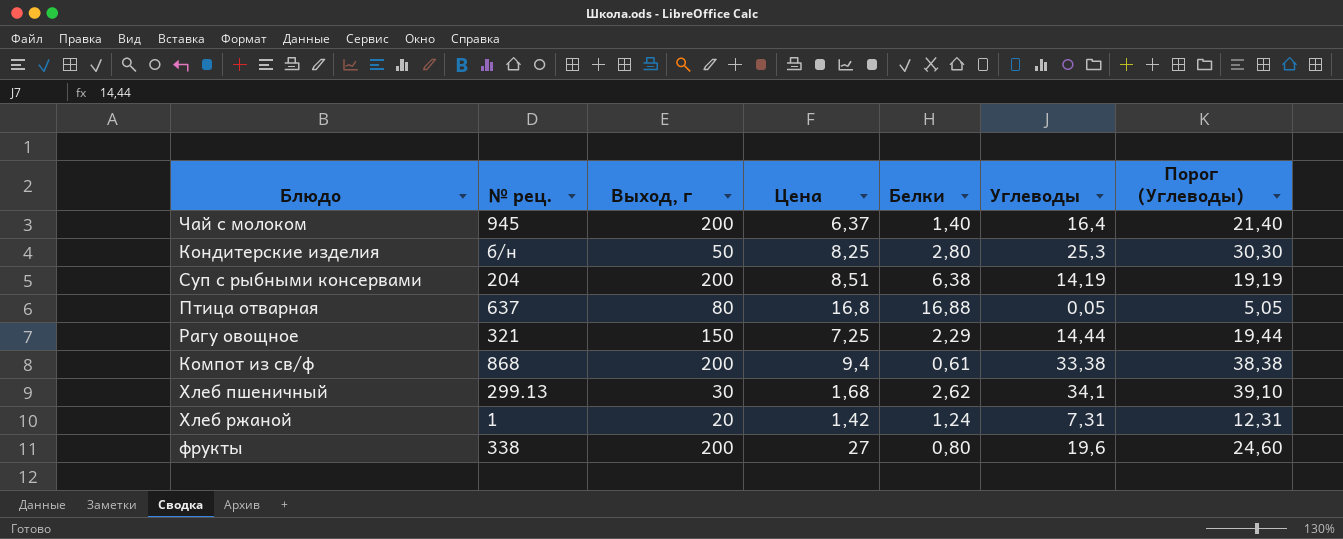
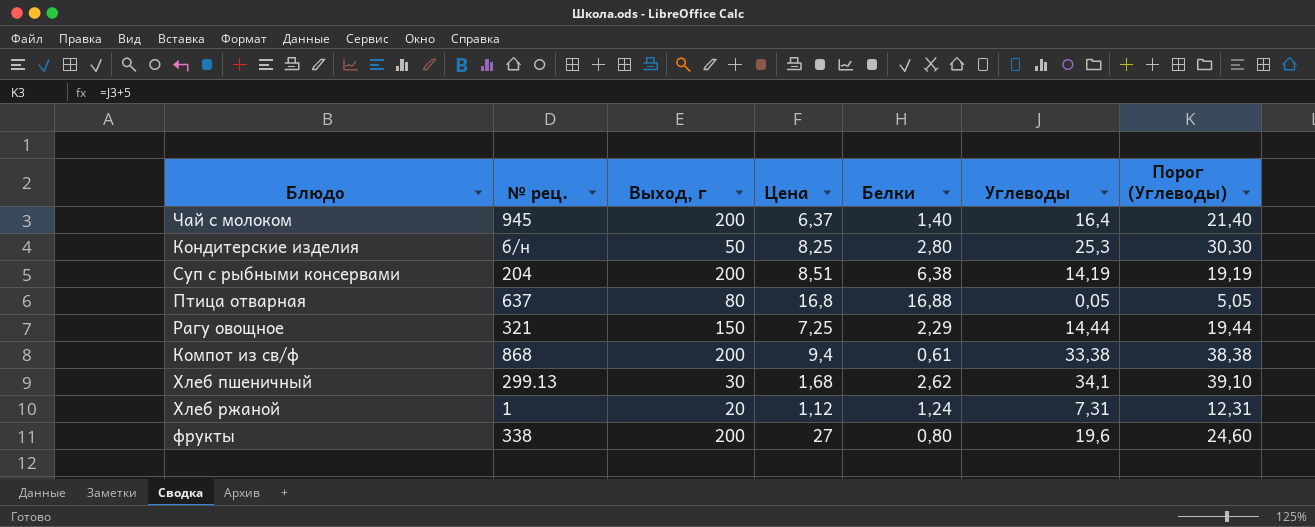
Хлеб ржаной | Цена: 1,42 -> 1,12

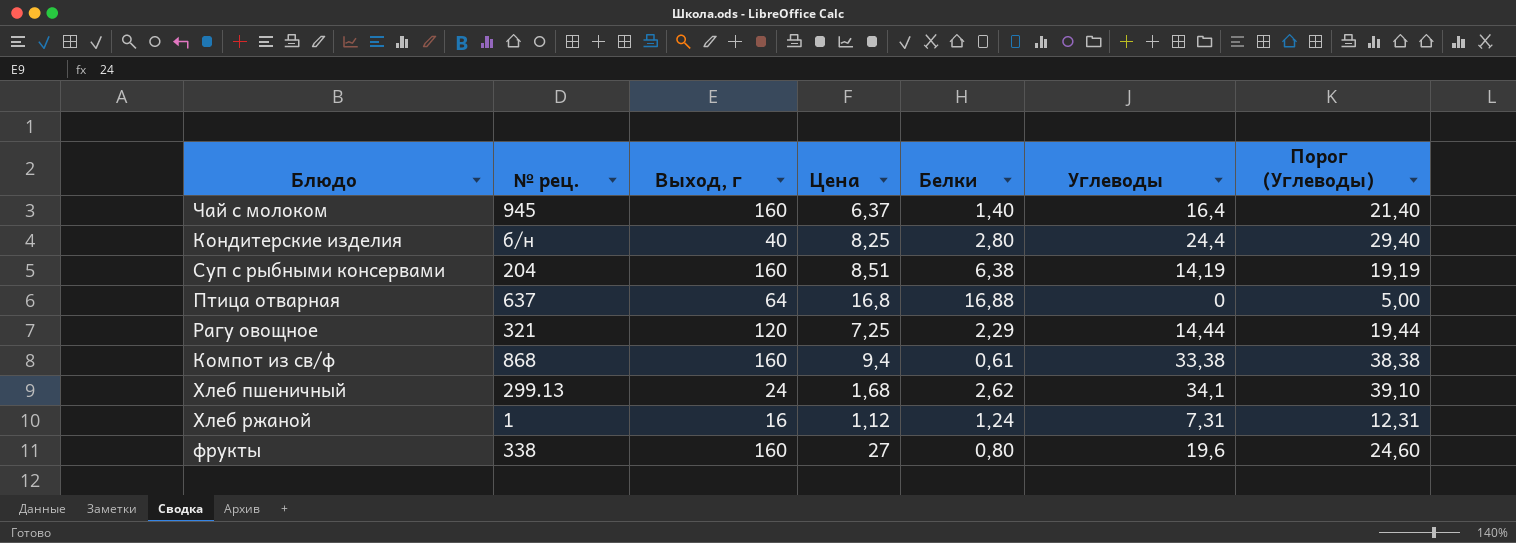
Чай с молоком | Выход, г: 200 -> 160
Кондитерские изделия | Выход, г: 50 -> 40
Кондитерские изделия | Углеводы: 25,3 -> 24,4
Кондитерские изделия | Порог (Углеводы): 30,30 -> 29,40
Суп с рыбными консервами | Выход, г: 200 -> 160
Птица отварная | Выход, г: 80 -> 64
Птица отварная | Углеводы: 0,05 -> 0
Птица отварная | Порог (Углеводы): 5,05 -> 5,00
Рагу овощное | Выход, г: 150 -> 120
Компот из св/ф | Выход, г: 200 -> 160
Хлеб пшеничный | Выход, г: 30 -> 24
Хлеб ржаной | Выход, г: 20 -> 16
фрукты | Выход, г: 200 -> 160

